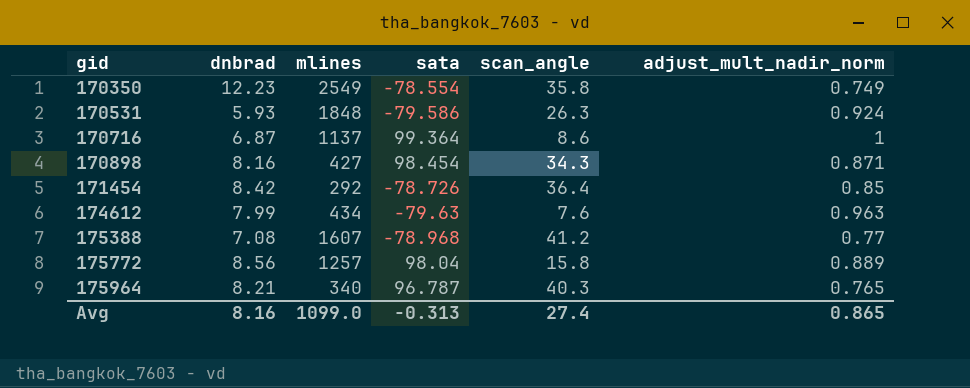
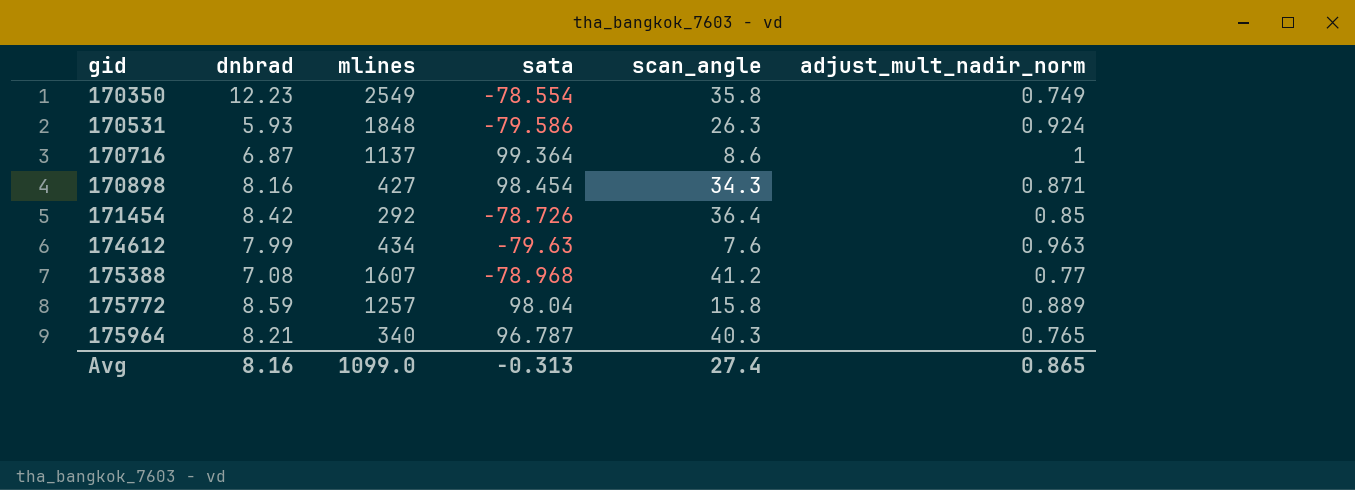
175772 | dnbrad: 8.56 -> 8.59

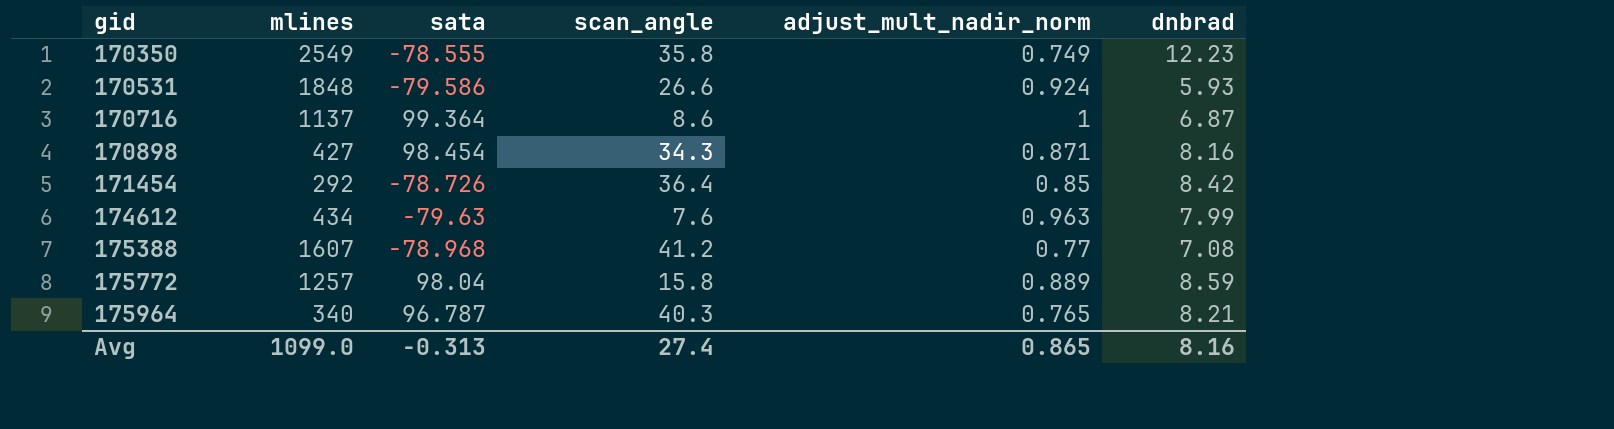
column dnbrad | position: 2 -> 6
170350 | sata: -78.554 -> -78.555
170531 | scan_angle: 26.3 -> 26.6

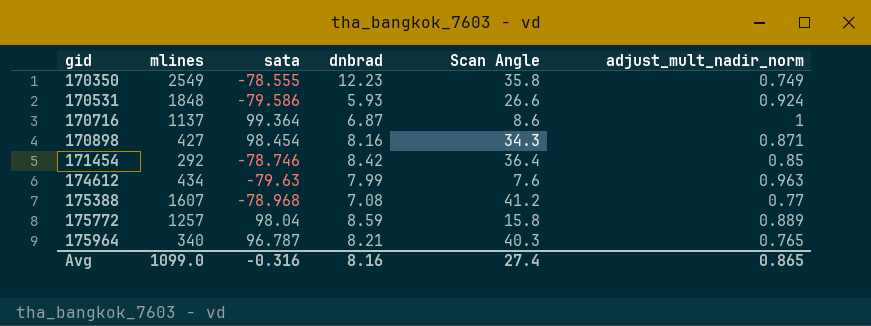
column dnbrad | position: 6 -> 4
column name: scan_angle -> Scan Angle
171454 | sata: -78.726 -> -78.746
Avg | sata: -0.313 -> -0.316

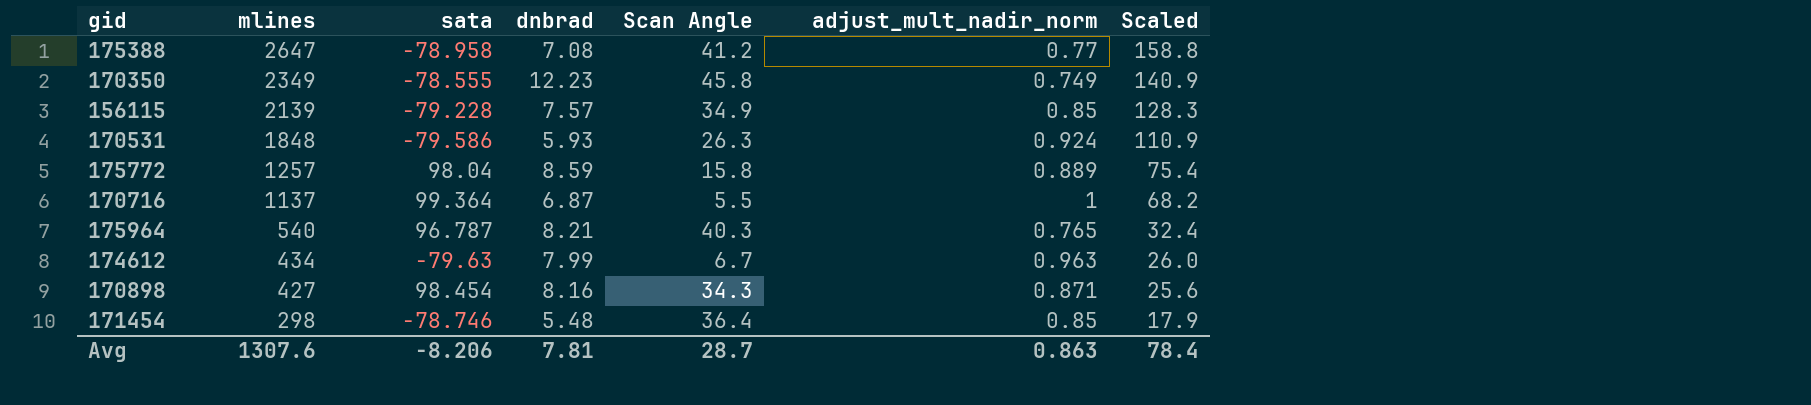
row order: gid ascending -> mlines descending
column Scaled | formula: none -> [mlines] * 0.06
175388 | mlines: 1607 -> 2647
175388 | sata: -78.968 -> -78.958
170350 | mlines: 2549 -> 2349
170350 | Scan Angle: 35.8 -> 45.8
row 156115: none -> 2139 | -79.228 | 7.57 | 34.9 | 0.85 | 128.3
170531 | Scan Angle: 26.6 -> 26.3
170716 | Scan Angle: 8.6 -> 5.5
175964 | mlines: 340 -> 540
174612 | Scan Angle: 7.6 -> 6.7
171454 | mlines: 292 -> 298
171454 | dnbrad: 8.42 -> 5.48
Avg | mlines: 1099.0 -> 1307.6
Avg | sata: -0.316 -> -8.206
Avg | dnbrad: 8.16 -> 7.81
Avg | Scan Angle: 27.4 -> 28.7
Avg | adjust_mult_nadir_norm: 0.865 -> 0.863

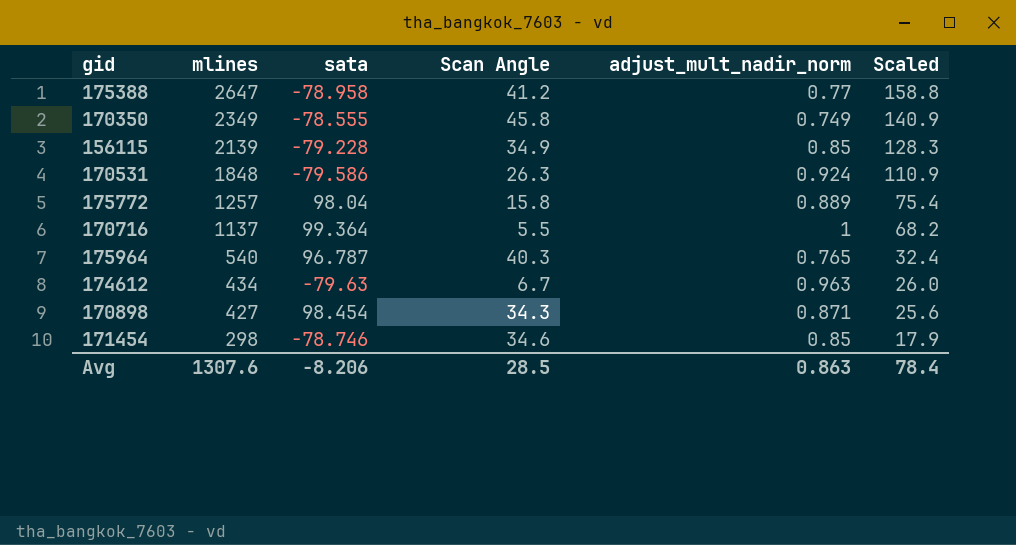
column dnbrad | position: 4 -> none
171454 | Scan Angle: 36.4 -> 34.6
Avg | Scan Angle: 28.7 -> 28.5

